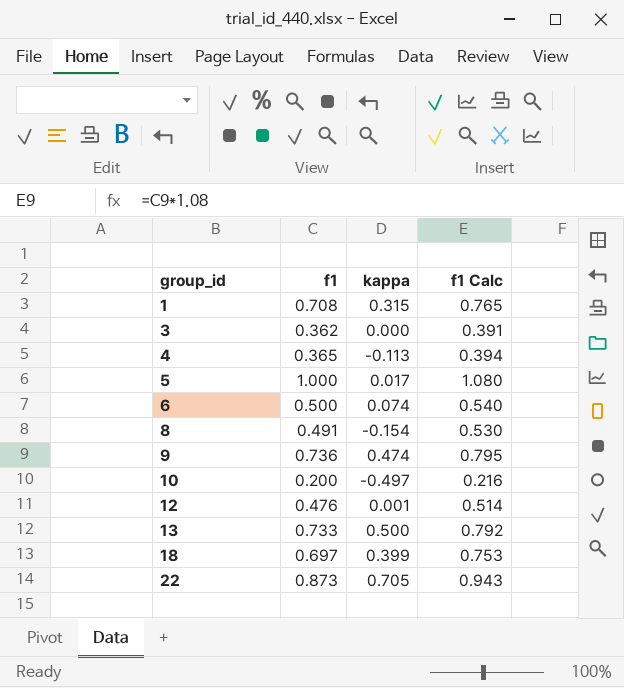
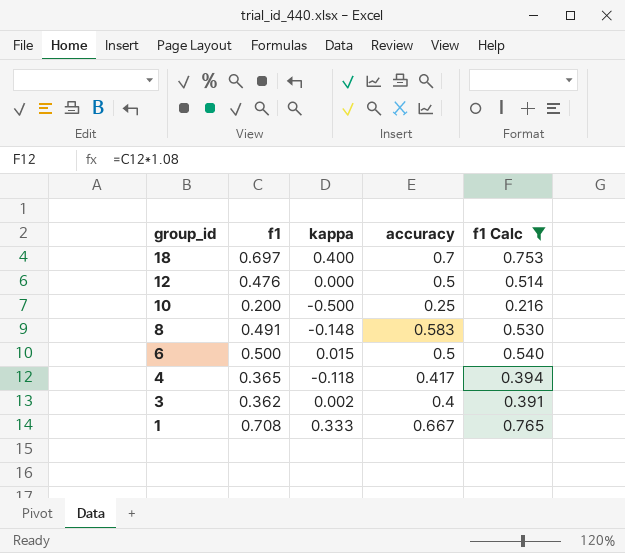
filter: none -> f1 Calc <= 0.765
row order: group_id ascending -> group_id descending
column accuracy | position: none -> 4
18 | kappa: 0.399 -> 0.400
12 | kappa: 0.001 -> 0.000
10 | kappa: -0.497 -> -0.500
8 | kappa: -0.154 -> -0.148
6 | kappa: 0.074 -> 0.015
4 | kappa: -0.113 -> -0.118
3 | kappa: 0.000 -> 0.002
1 | kappa: 0.315 -> 0.333

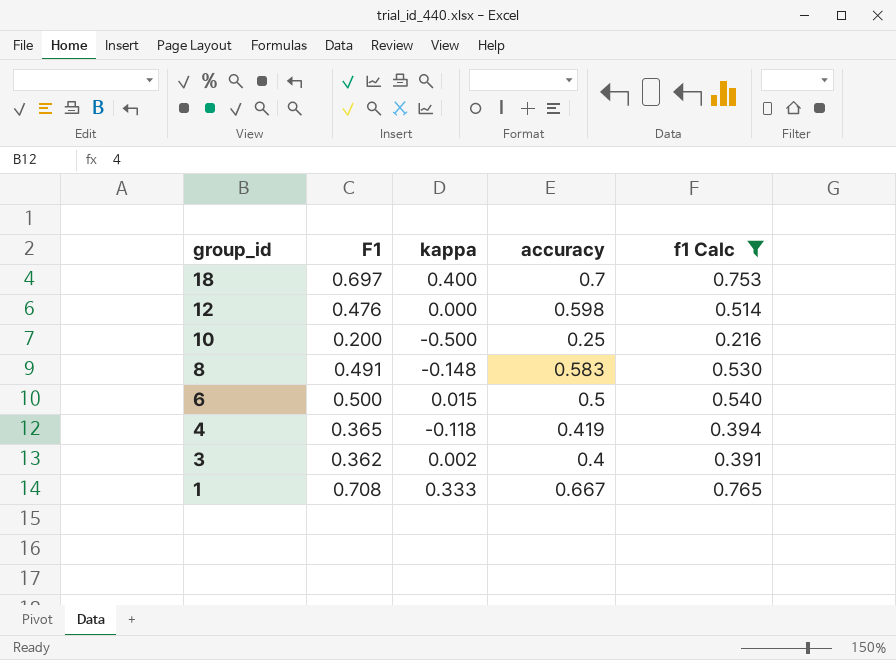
column name: f1 -> F1
12 | accuracy: 0.5 -> 0.598
4 | accuracy: 0.417 -> 0.419

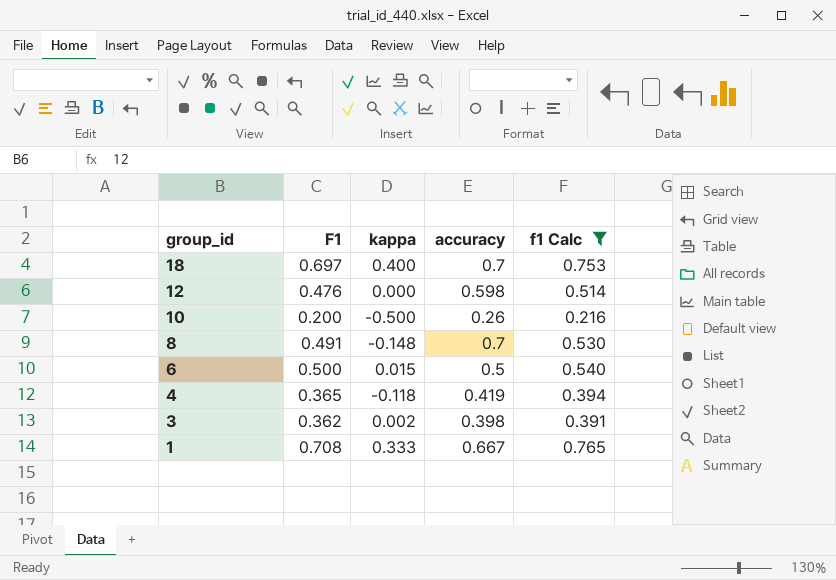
10 | accuracy: 0.25 -> 0.26
8 | accuracy: 0.583 -> 0.7
3 | accuracy: 0.4 -> 0.398

